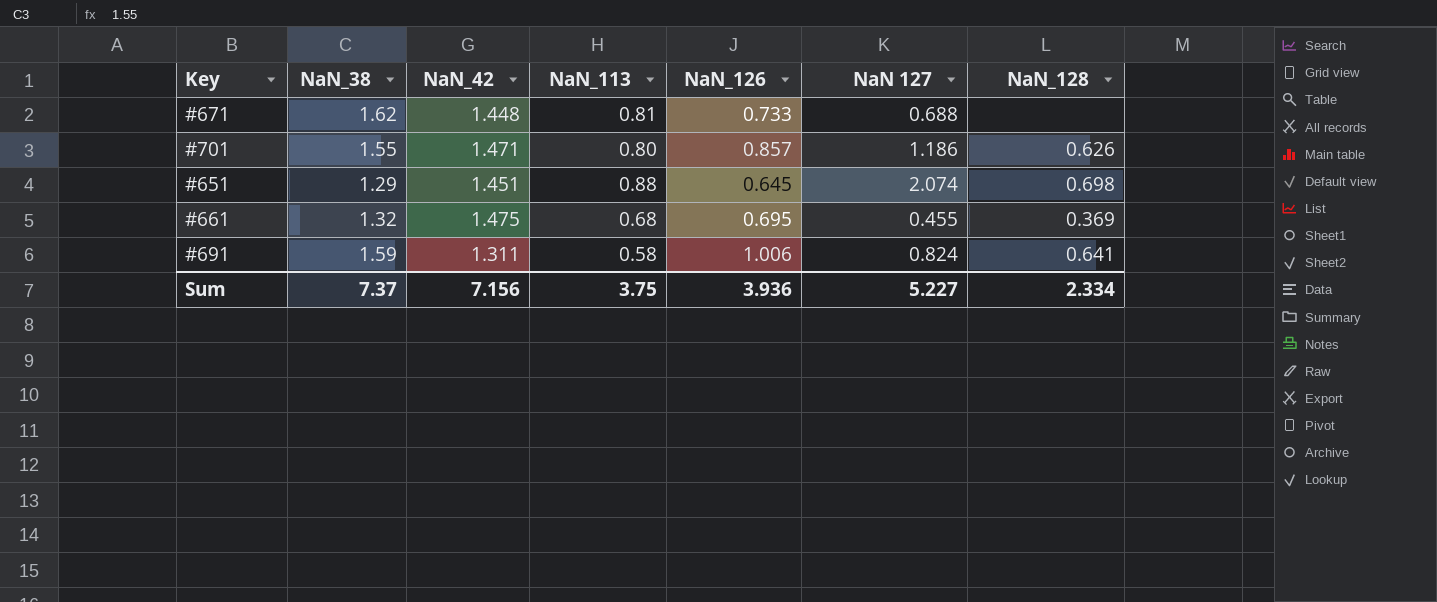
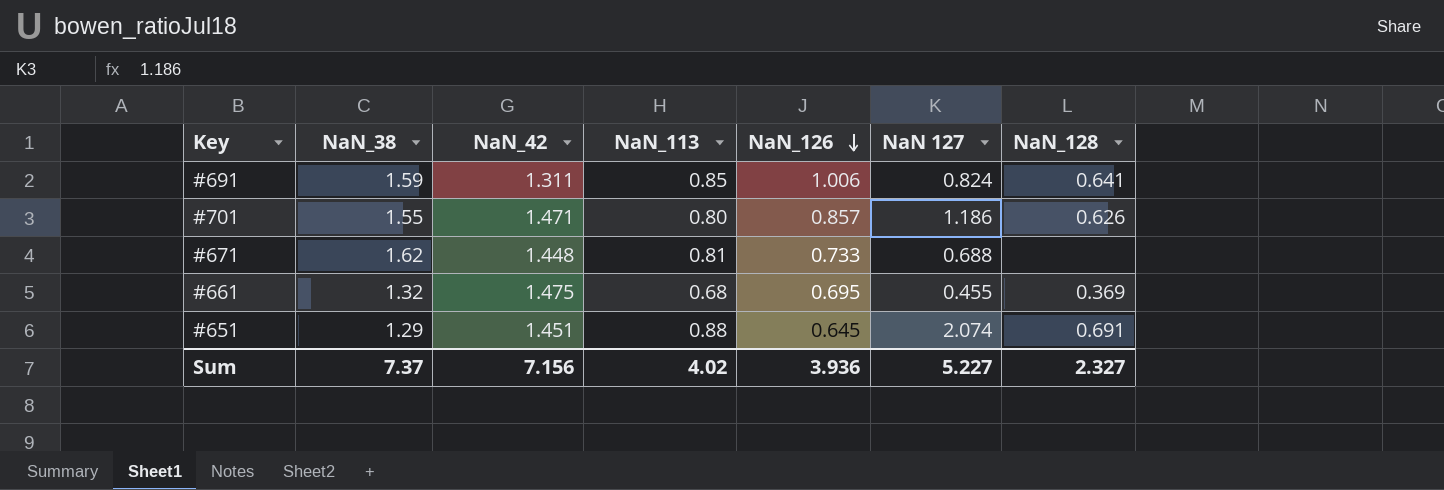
row order: none -> NaN_126 descending
#691 | NaN_113: 0.58 -> 0.85
#651 | NaN_128: 0.698 -> 0.691
Sum | NaN_113: 3.75 -> 4.02
Sum | NaN_128: 2.334 -> 2.327

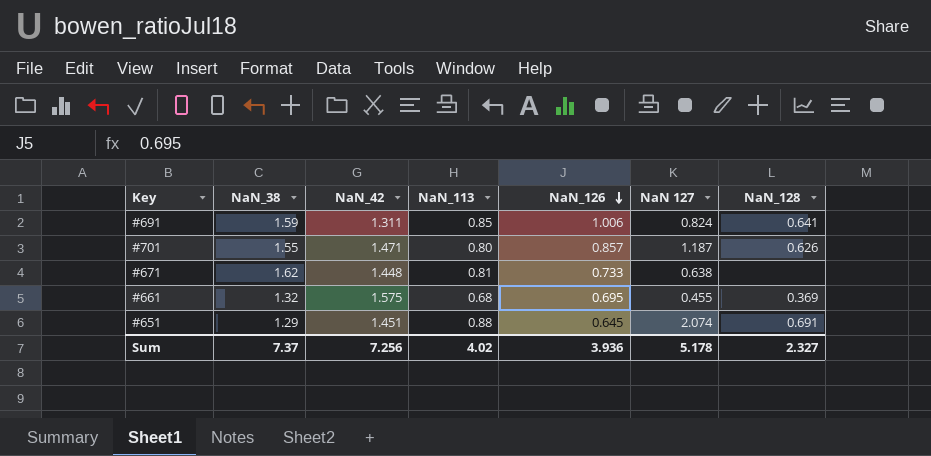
#701 | NaN 127: 1.186 -> 1.187
#671 | NaN 127: 0.688 -> 0.638
#661 | NaN_42: 1.475 -> 1.575
Sum | NaN_42: 7.156 -> 7.256
Sum | NaN 127: 5.227 -> 5.178

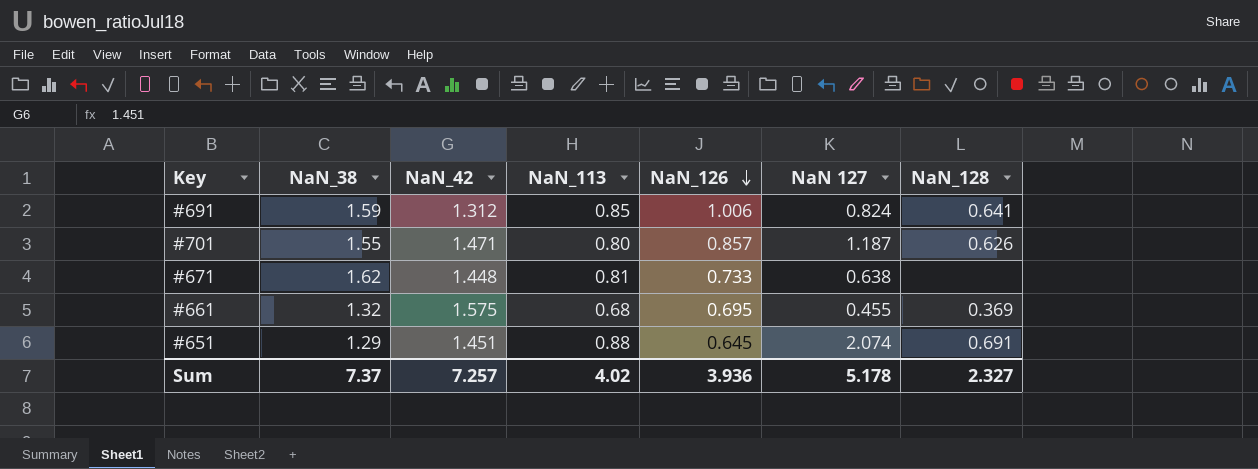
#691 | NaN_42: 1.311 -> 1.312
Sum | NaN_42: 7.256 -> 7.257

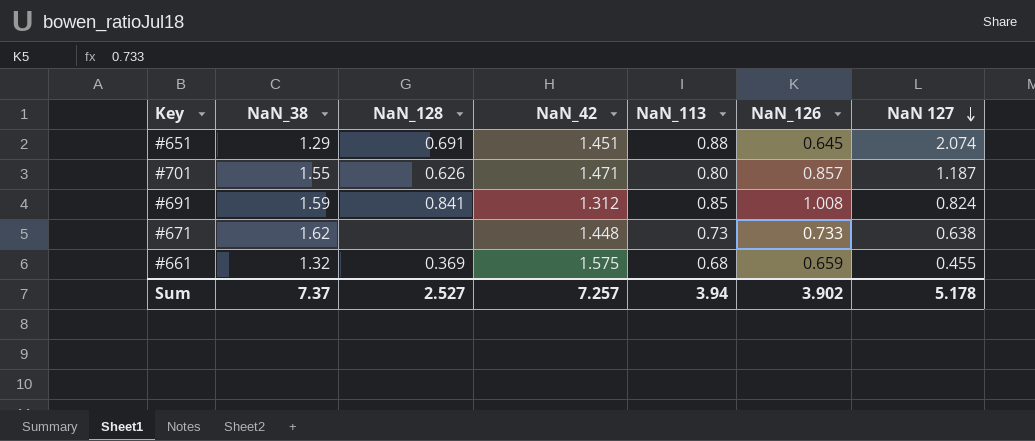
row order: NaN_126 descending -> NaN 127 descending
column NaN_128 | position: 7 -> 3
#691 | NaN_128: 0.641 -> 0.841
#691 | NaN_126: 1.006 -> 1.008
#671 | NaN_113: 0.81 -> 0.73
#661 | NaN_126: 0.695 -> 0.659
Sum | NaN_128: 2.327 -> 2.527
Sum | NaN_113: 4.02 -> 3.94
Sum | NaN_126: 3.936 -> 3.902

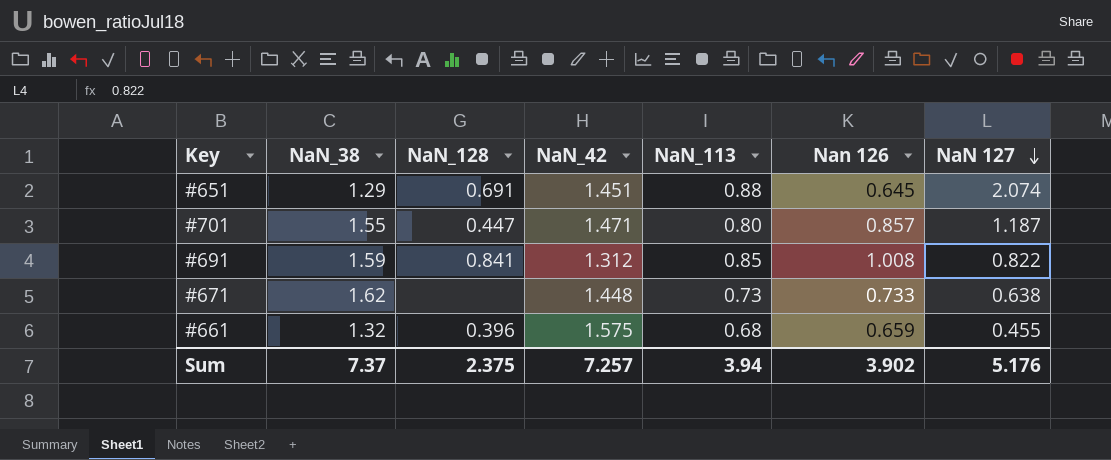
column name: NaN_126 -> Nan 126
#701 | NaN_128: 0.626 -> 0.447
#691 | NaN 127: 0.824 -> 0.822
#661 | NaN_128: 0.369 -> 0.396
Sum | NaN_128: 2.527 -> 2.375
Sum | NaN 127: 5.178 -> 5.176

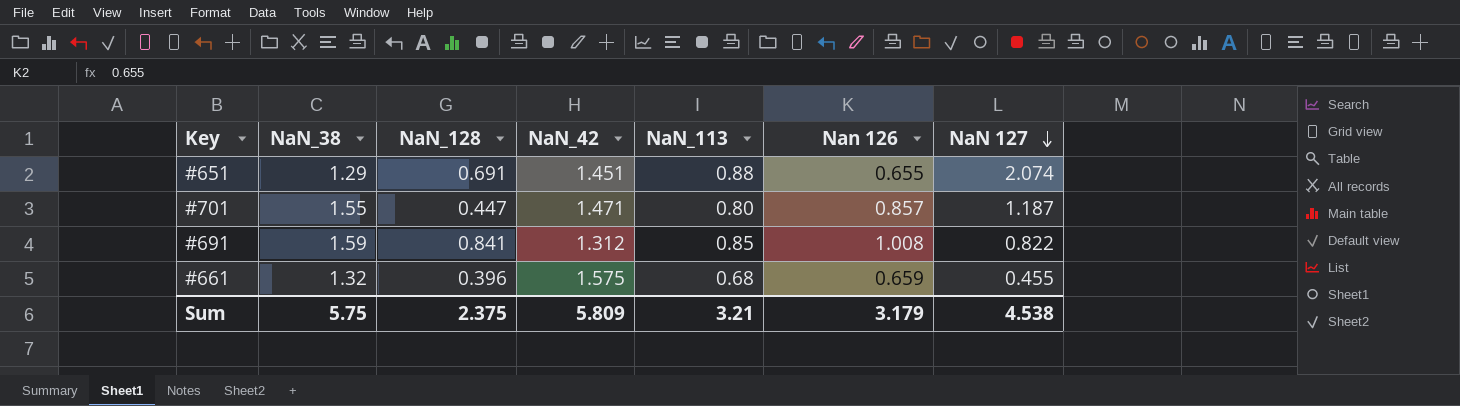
row #671: 1.62 | none | 1.448 | 0.73 | 0.733 | 0.638 -> none
#651 | Nan 126: 0.645 -> 0.655
Sum | NaN_38: 7.37 -> 5.75
Sum | NaN_42: 7.257 -> 5.809
Sum | NaN_113: 3.94 -> 3.21
Sum | Nan 126: 3.902 -> 3.179
Sum | NaN 127: 5.176 -> 4.538

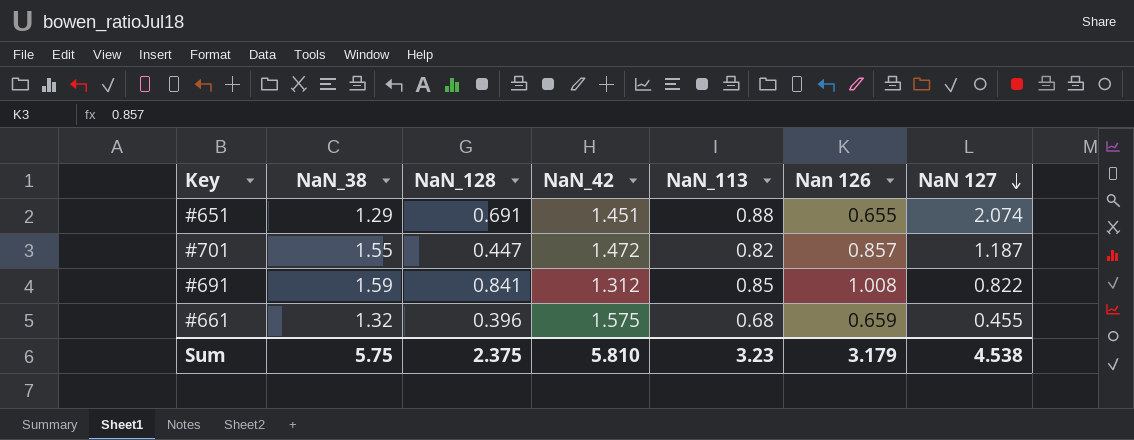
#701 | NaN_42: 1.471 -> 1.472
#701 | NaN_113: 0.80 -> 0.82
Sum | NaN_42: 5.809 -> 5.810
Sum | NaN_113: 3.21 -> 3.23

